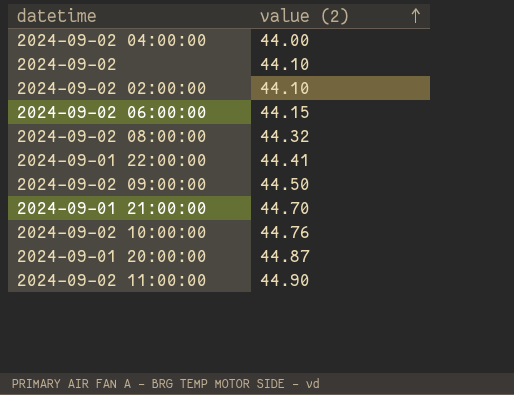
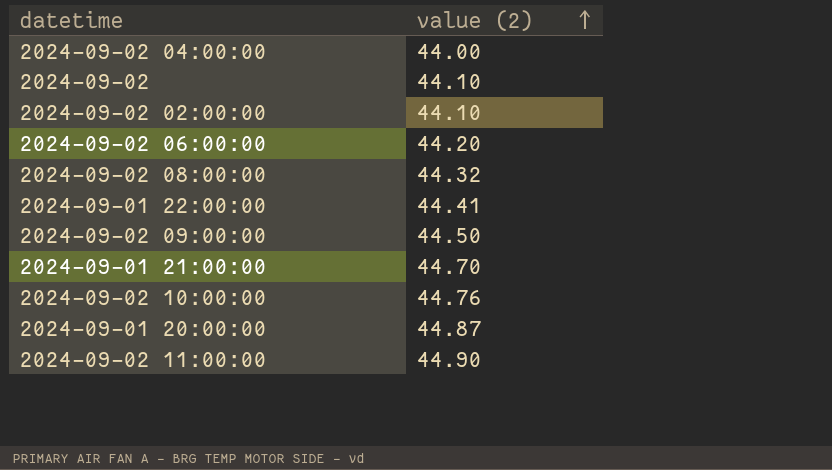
2024-09-02 06:00:00 | value (2): 44.15 -> 44.20

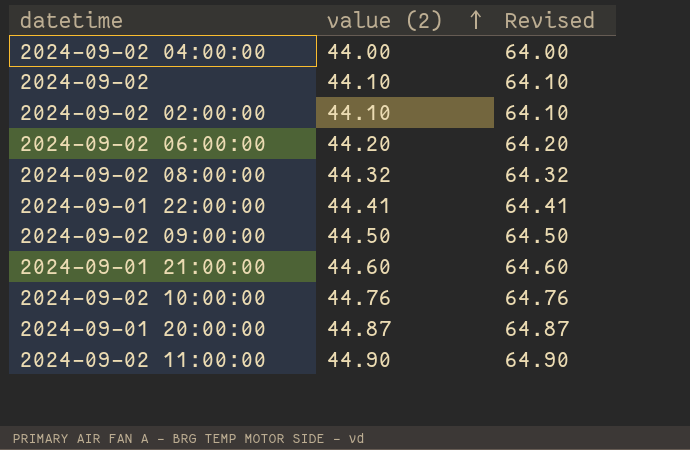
column Revised | formula: none -> [value (2)] + 20
2024-09-01 21:00:00 | value (2): 44.70 -> 44.60

